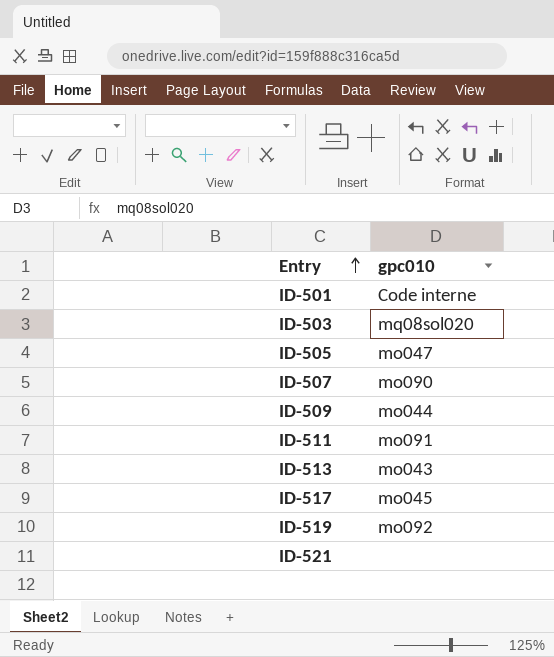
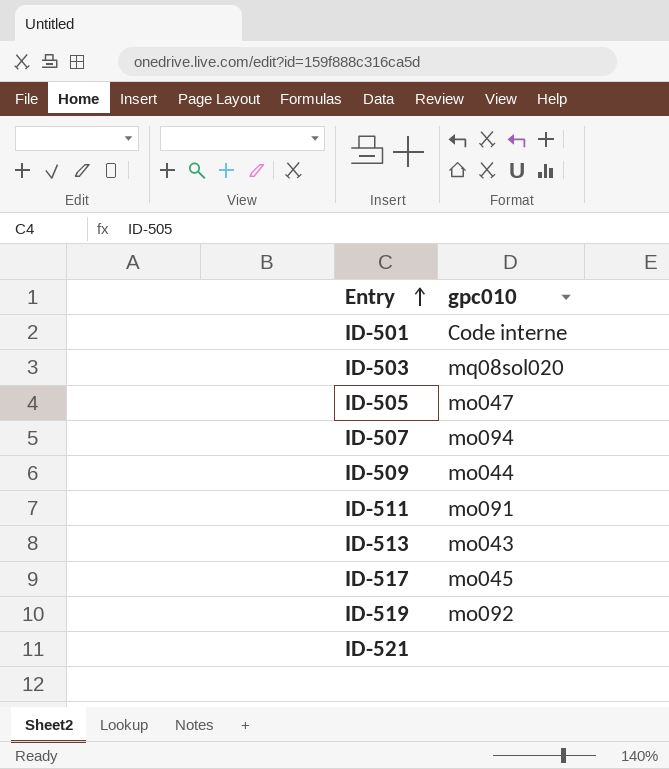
ID-507 | gpc010: mo090 -> mo094

